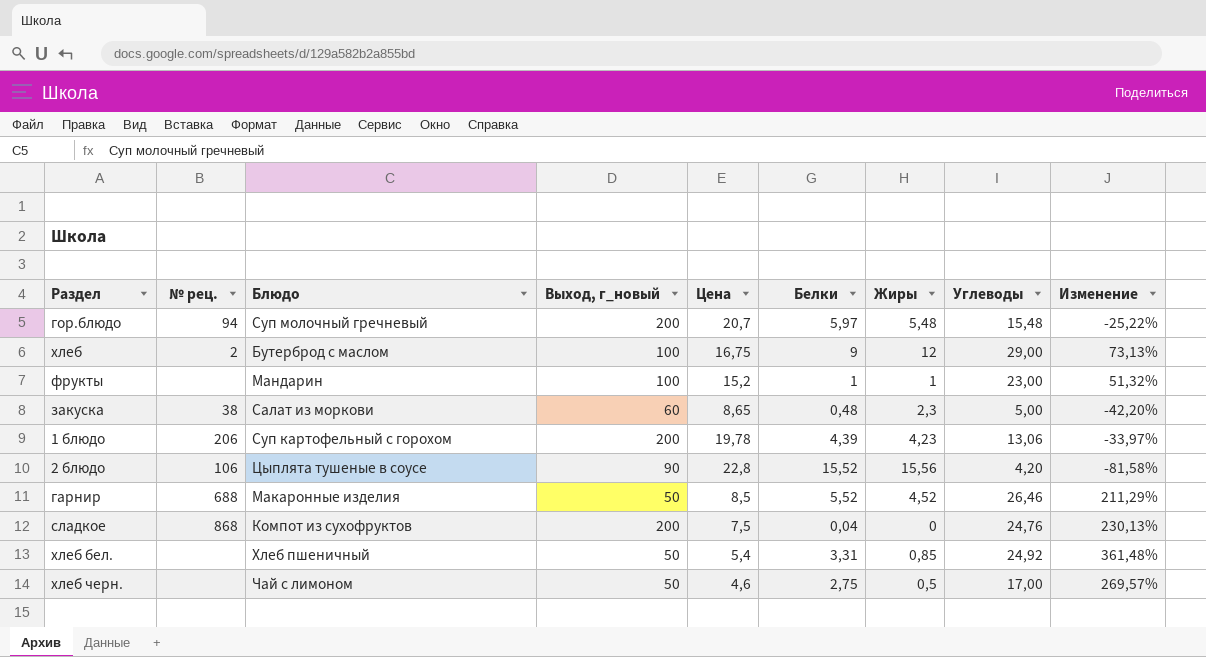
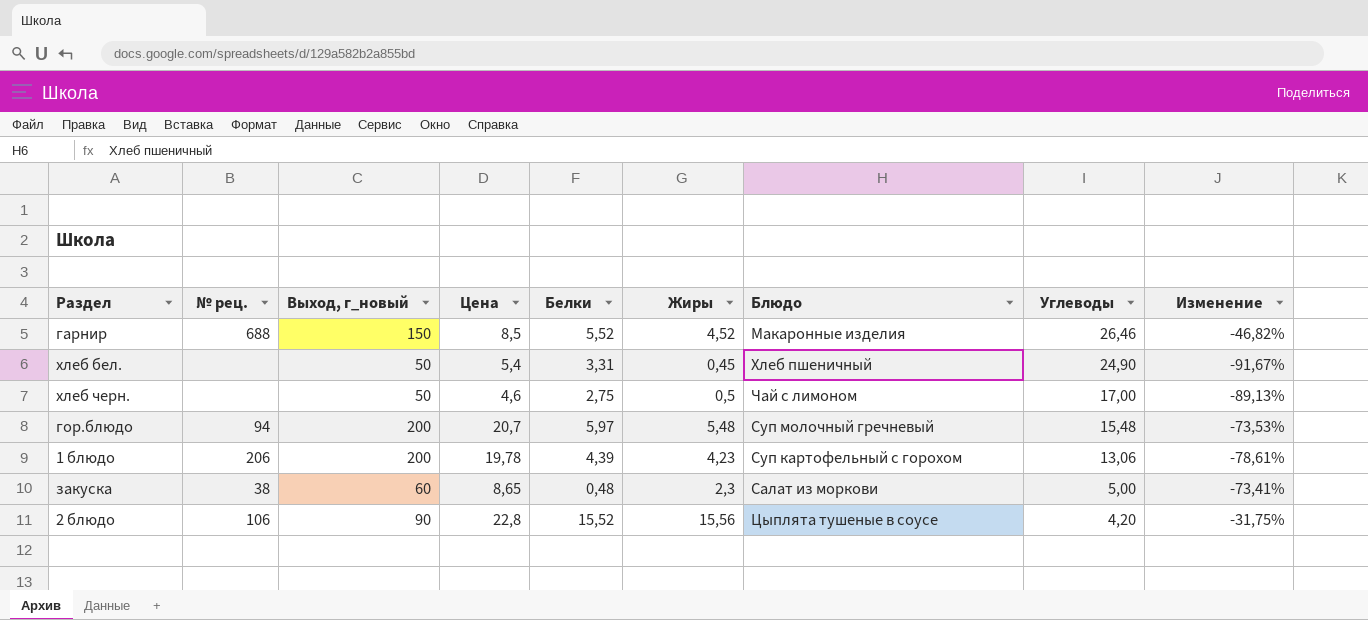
row order: none -> Углеводы descending
column Блюдо | position: 3 -> 7
column Изменение | formula: ([Углеводы] - [Цена]) / [Цена] -> ([Жиры] - [Цена]) / [Цена]
row хлеб: 2 | Бутерброд с маслом | 100 | 16,75 | 9 | 12 | 29,00 | 73,13% -> none
row фрукты: none | Мандарин | 100 | 15,2 | 1 | 1 | 23,00 | 51,32% -> none
row сладкое: 868 | Компот из сухофруктов | 200 | 7,5 | 0,04 | 0 | 24,76 | 230,13% -> none
гарнир | Выход, г_новый: 50 -> 150
хлеб бел. | Жиры: 0,85 -> 0,45
хлеб бел. | Углеводы: 24,92 -> 24,90

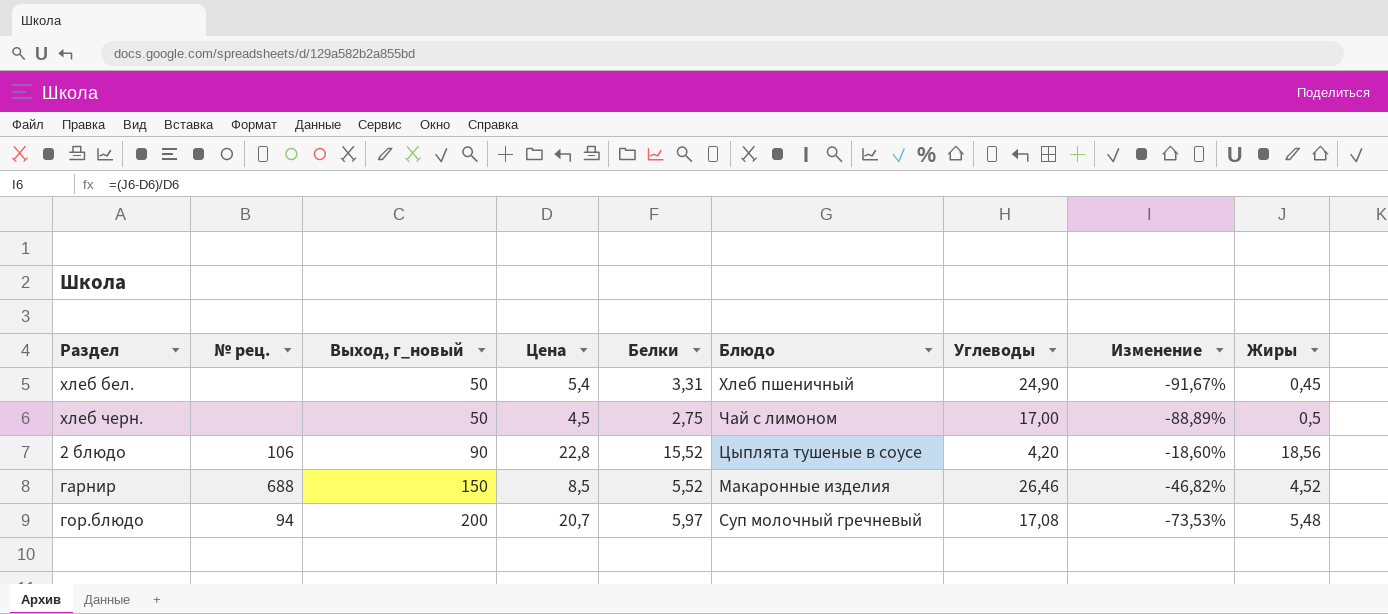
row order: Углеводы descending -> Выход, г_новый ascending
column Жиры | position: 6 -> 9
row 1 блюдо: 206 | 200 | 19,78 | 4,39 | 4,23 | Суп картофельный с горохом | 13,06 | -78,61% -> none
row закуска: 38 | 60 | 8,65 | 0,48 | 2,3 | Салат из моркови | 5,00 | -73,41% -> none
хлеб черн. | Цена: 4,6 -> 4,5
хлеб черн. | Изменение: -89,13% -> -88,89%
2 блюдо | Изменение: -31,75% -> -18,60%
2 блюдо | Жиры: 15,56 -> 18,56
гор.блюдо | Углеводы: 15,48 -> 17,08

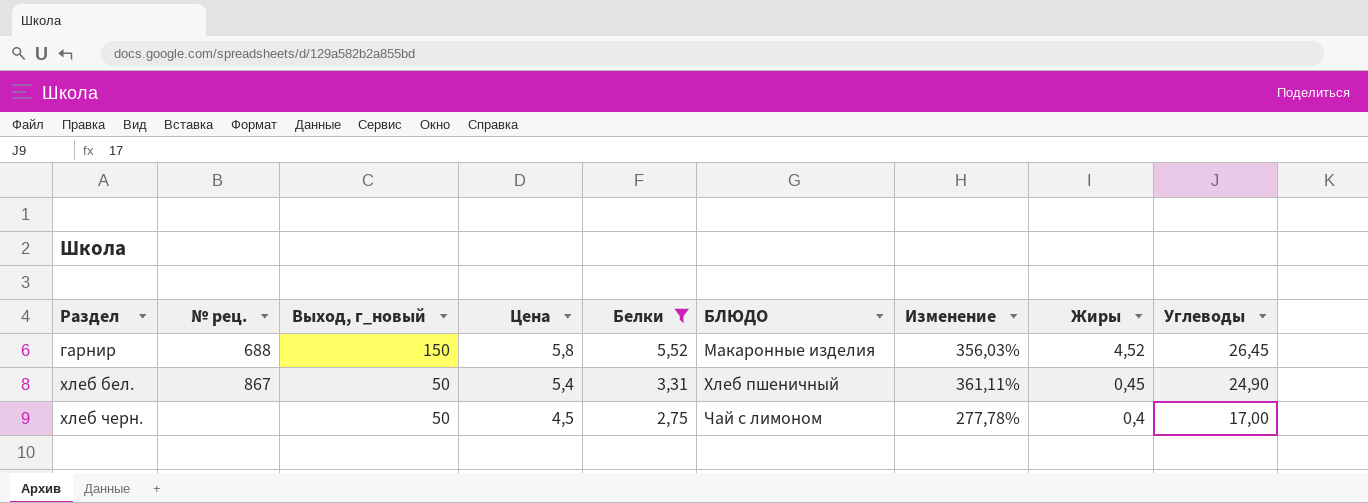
filter: none -> Белки <= 5,52
row order: Выход, г_новый ascending -> Раздел ascending
column name: Блюдо -> БЛЮДО
column Изменение | formula: ([Жиры] - [Цена]) / [Цена] -> ([Углеводы] - [Цена]) / [Цена]
column Углеводы | position: 7 -> 9
гарнир | Цена: 8,5 -> 5,8
гарнир | Углеводы: 26,46 -> 26,45
хлеб бел. | № рец.: none -> 867
хлеб черн. | Жиры: 0,5 -> 0,4

